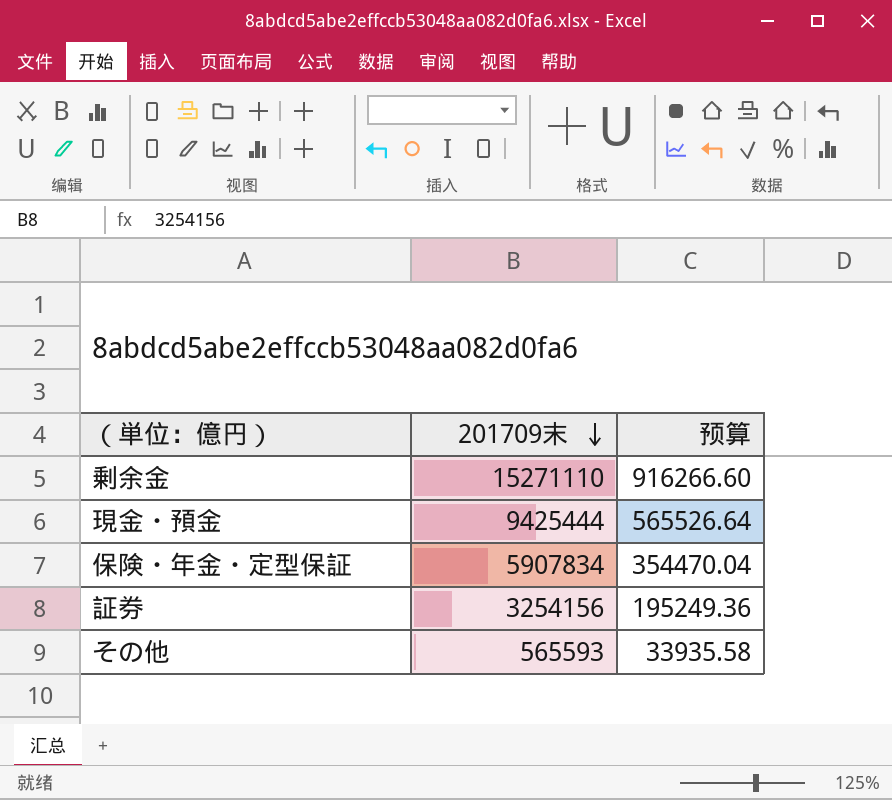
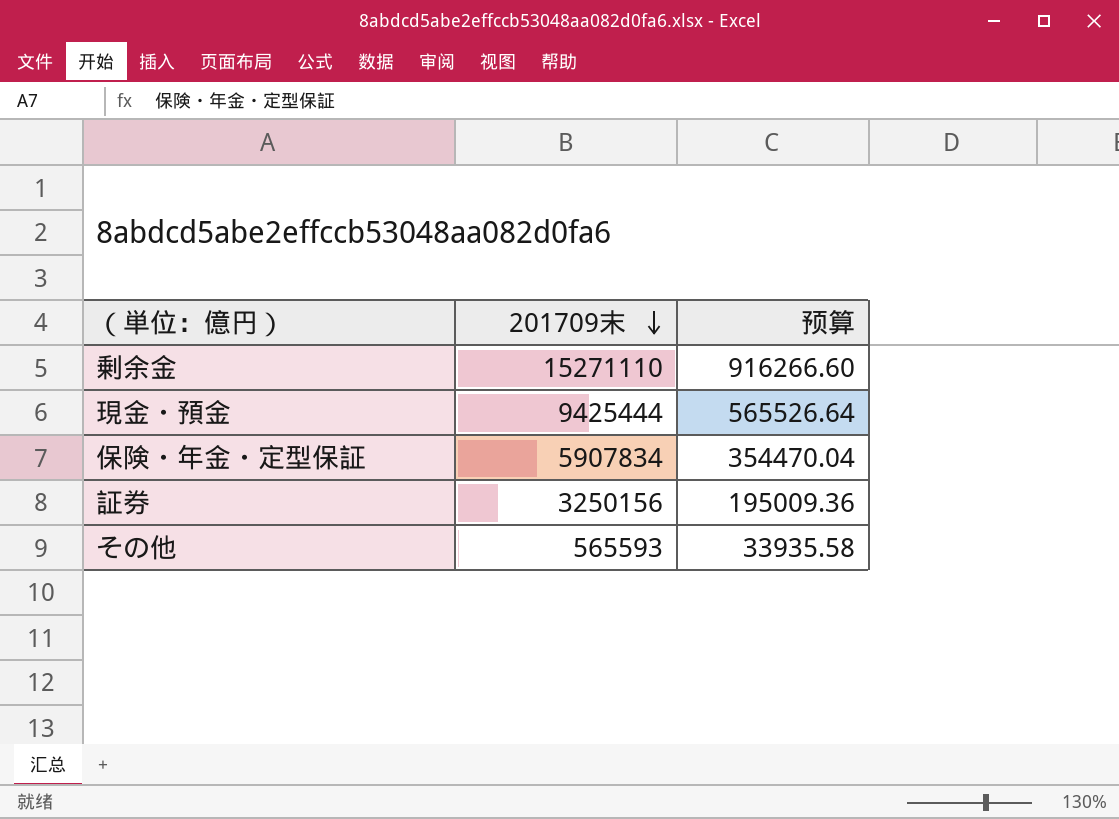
証券 | 201709末: 3254156 -> 3250156
証券 | 预算: 195249.36 -> 195009.36

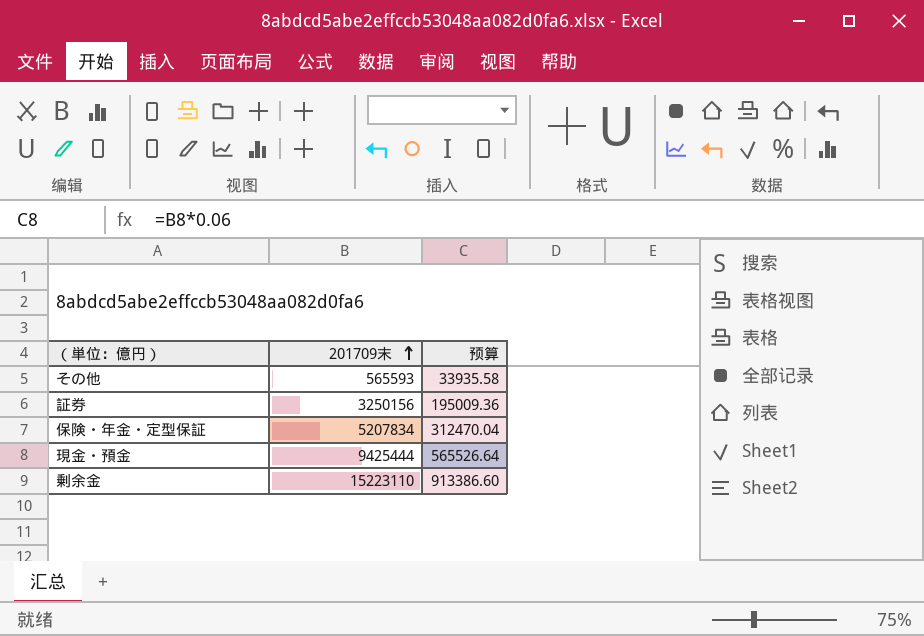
row order: 201709末 descending -> 201709末 ascending
保険・年金・定型保証 | 201709末: 5907834 -> 5207834
保険・年金・定型保証 | 预算: 354470.04 -> 312470.04
剰余金 | 201709末: 15271110 -> 15223110
剰余金 | 预算: 916266.60 -> 913386.60

